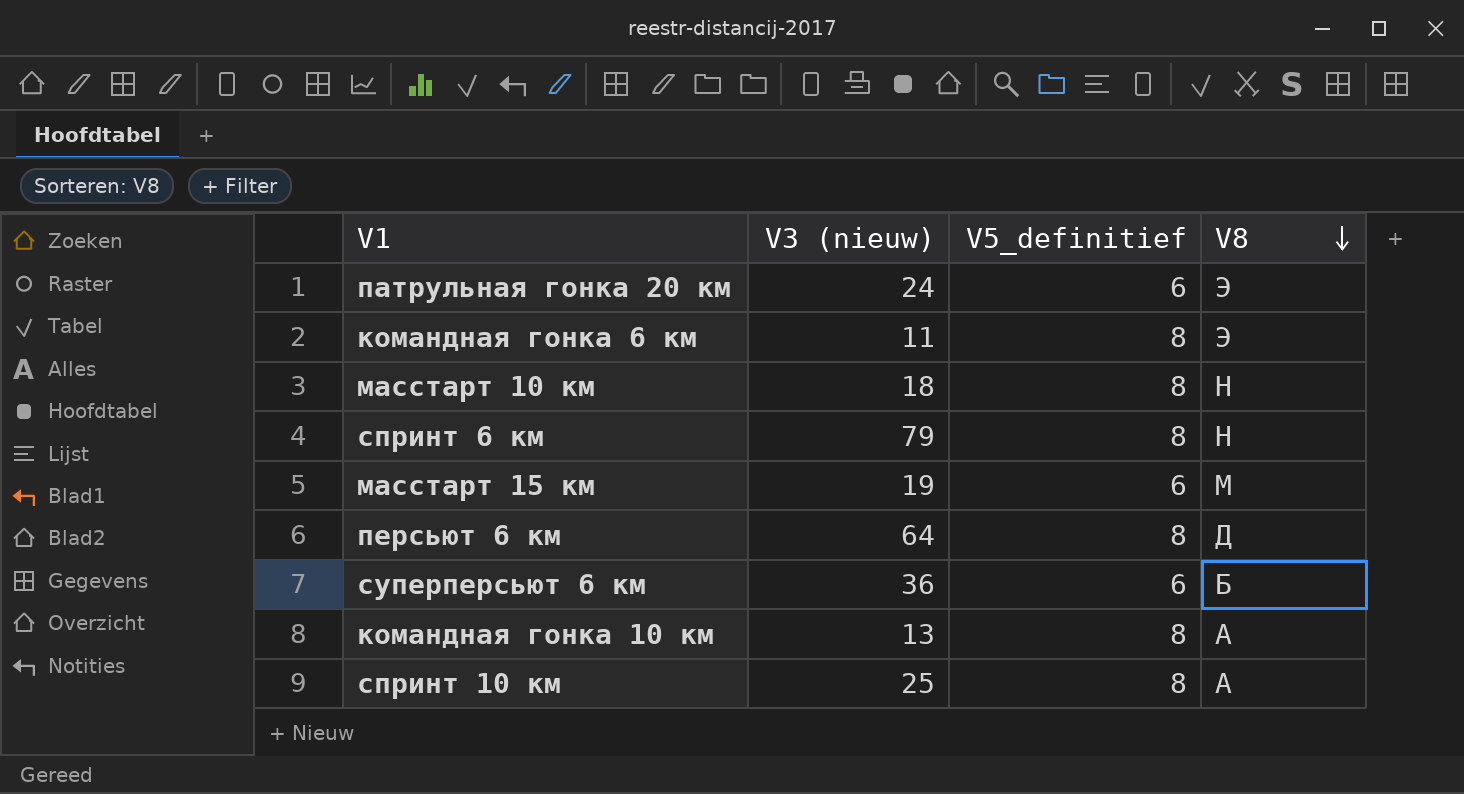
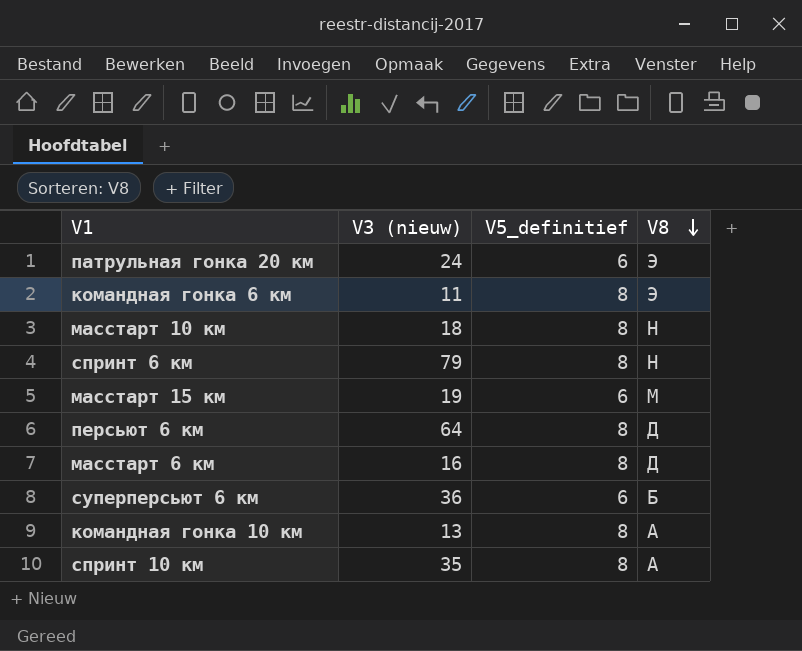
row масстарт 6 км: none -> 16 | 8 | Д
спринт 10 км | V3 (nieuw): 25 -> 35

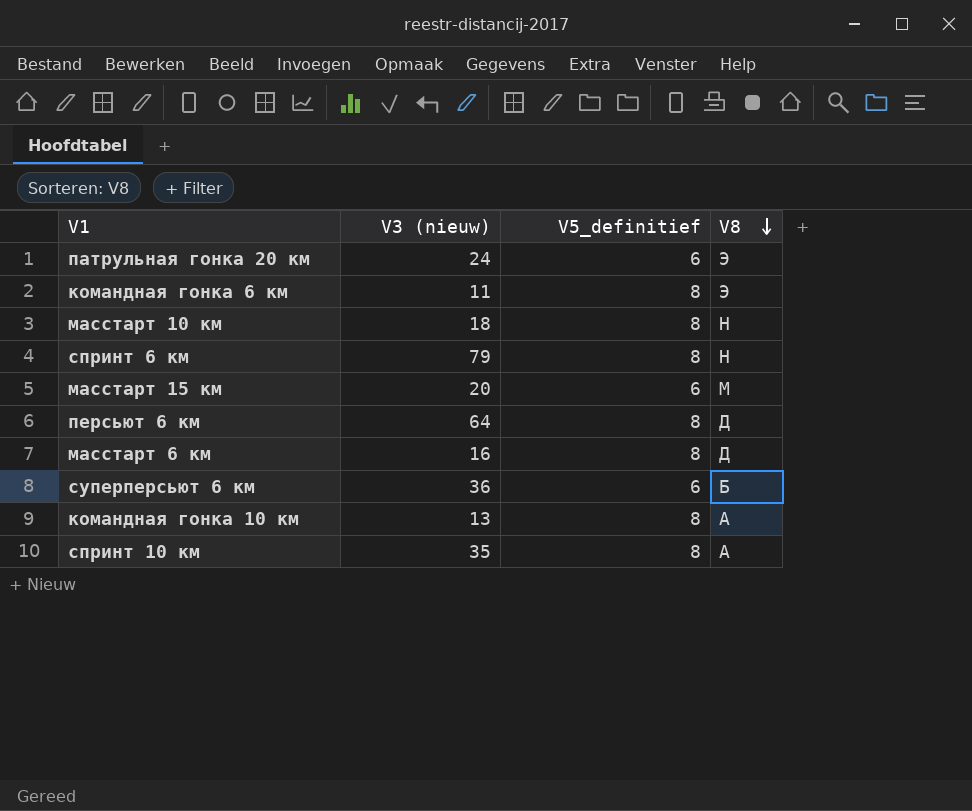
масстарт 15 км | V3 (nieuw): 19 -> 20

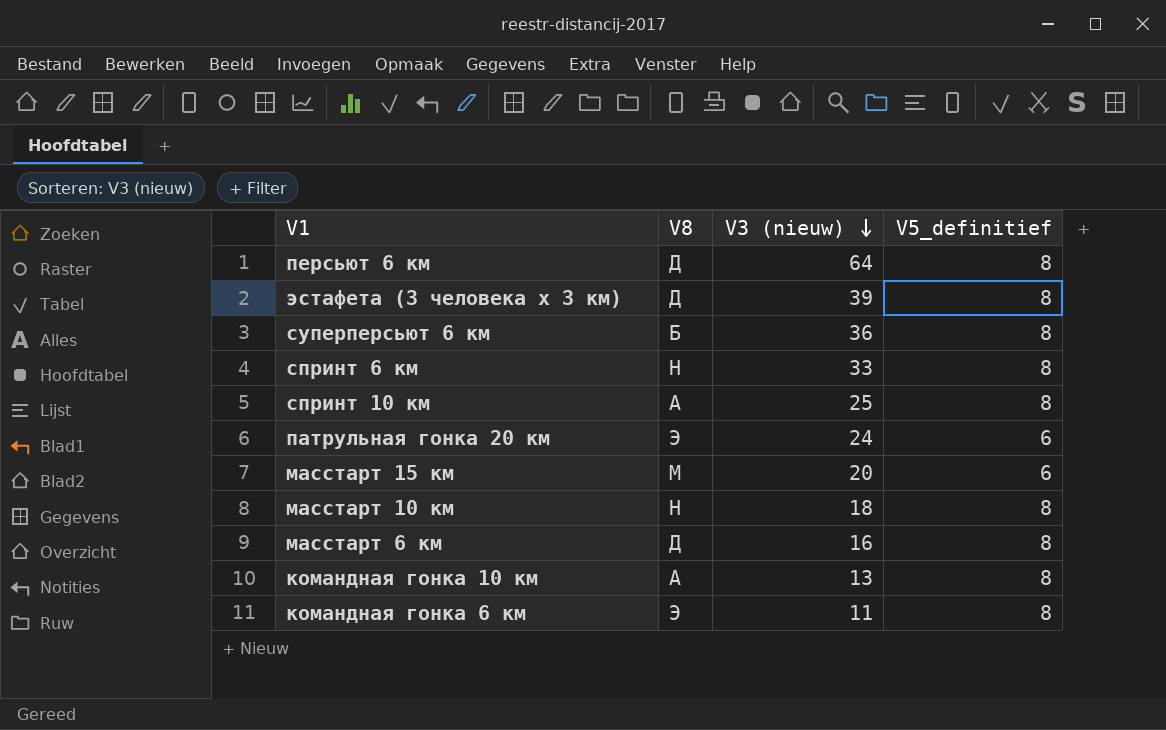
row order: V8 descending -> V3 (nieuw) descending
column V8 | position: 4 -> 2
row эстафета (3 человека х 3 км): none -> Д | 39 | 8
суперперсьют 6 км | V5_definitief: 6 -> 8
спринт 6 км | V3 (nieuw): 79 -> 33
спринт 10 км | V3 (nieuw): 35 -> 25

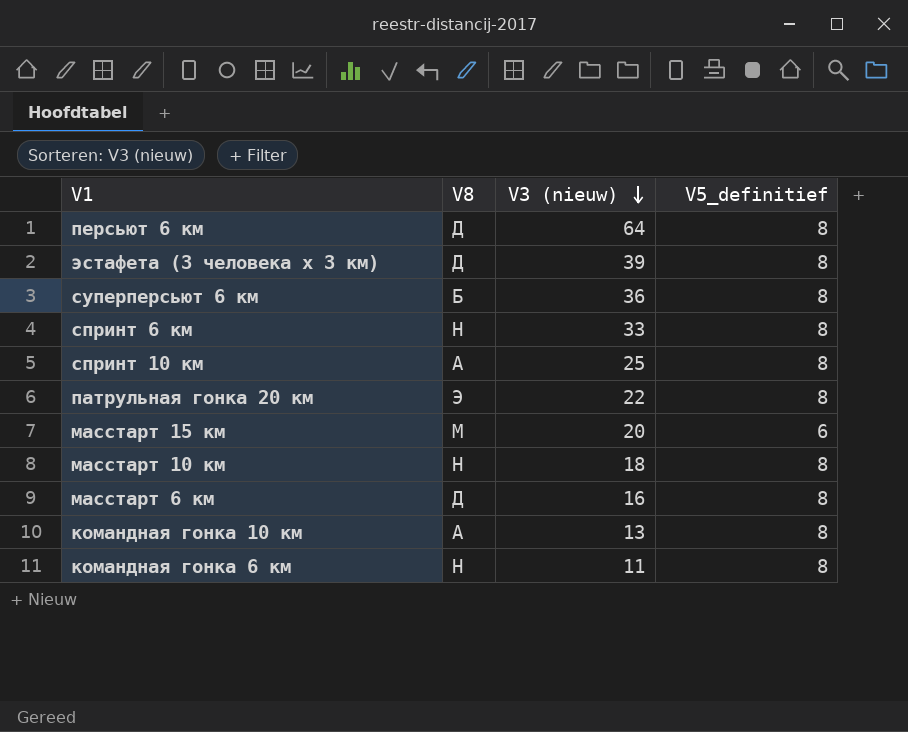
патрульная гонка 20 км | V3 (nieuw): 24 -> 22
патрульная гонка 20 км | V5_definitief: 6 -> 8
командная гонка 6 км | V8: Э -> Н

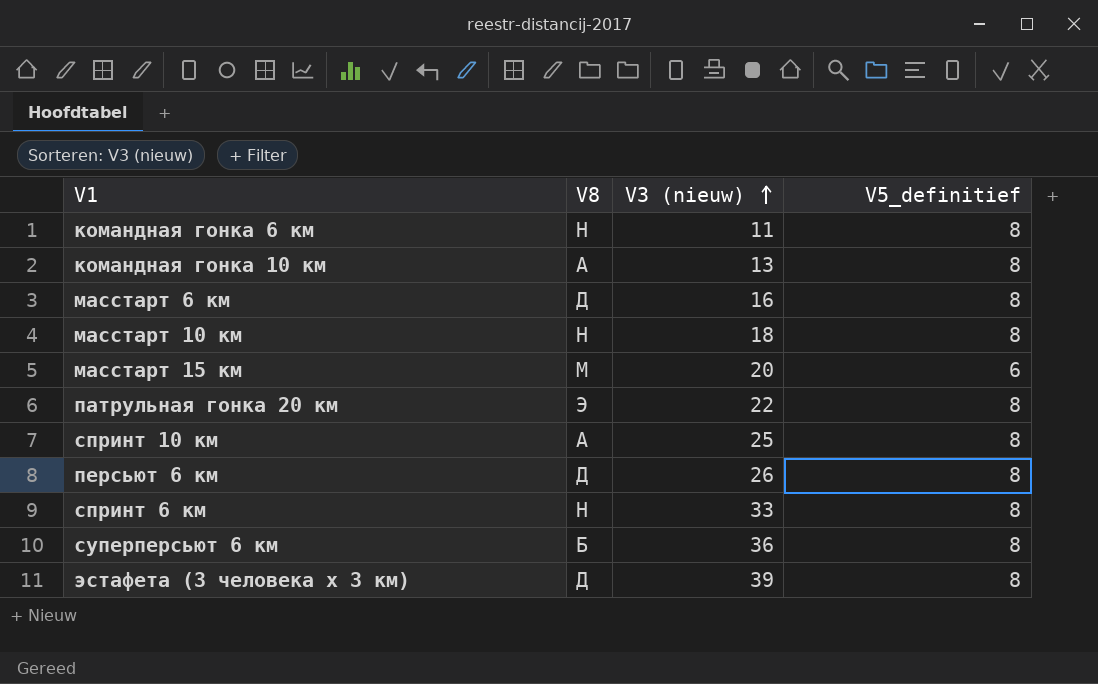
row order: V3 (nieuw) descending -> V3 (nieuw) ascending
персьют 6 км | V3 (nieuw): 64 -> 26

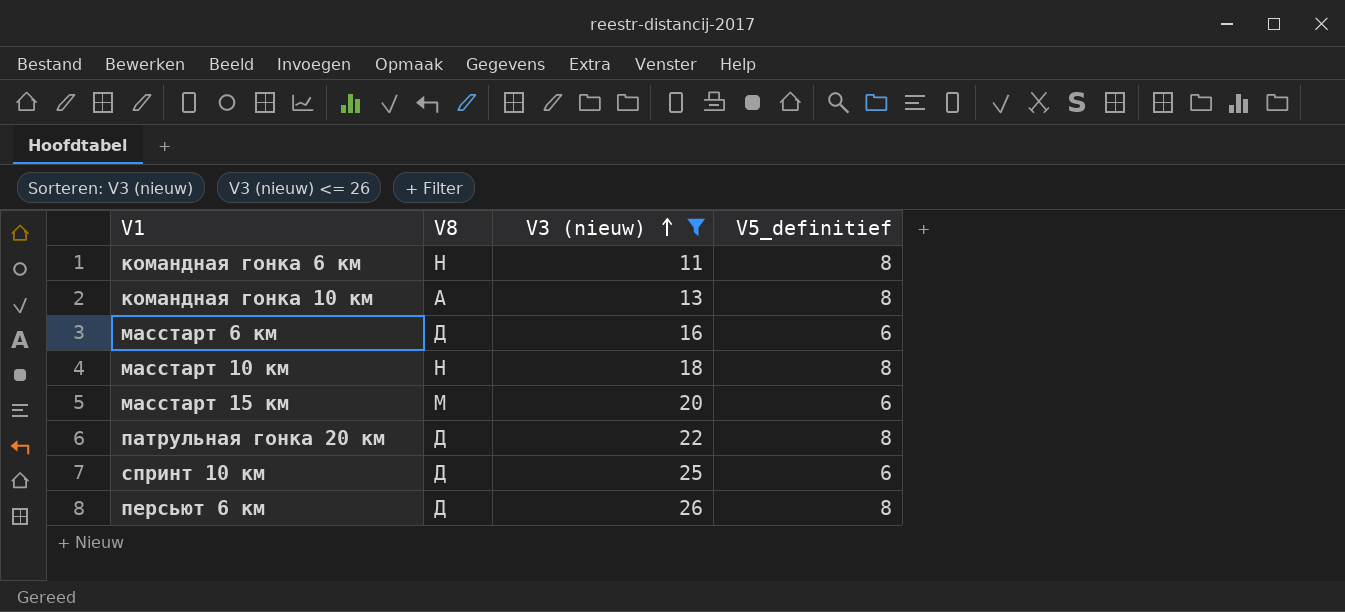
filter: none -> V3 (nieuw) <= 26
масстарт 6 км | V5_definitief: 8 -> 6
патрульная гонка 20 км | V8: Э -> Д
спринт 10 км | V8: А -> Д
спринт 10 км | V5_definitief: 8 -> 6

